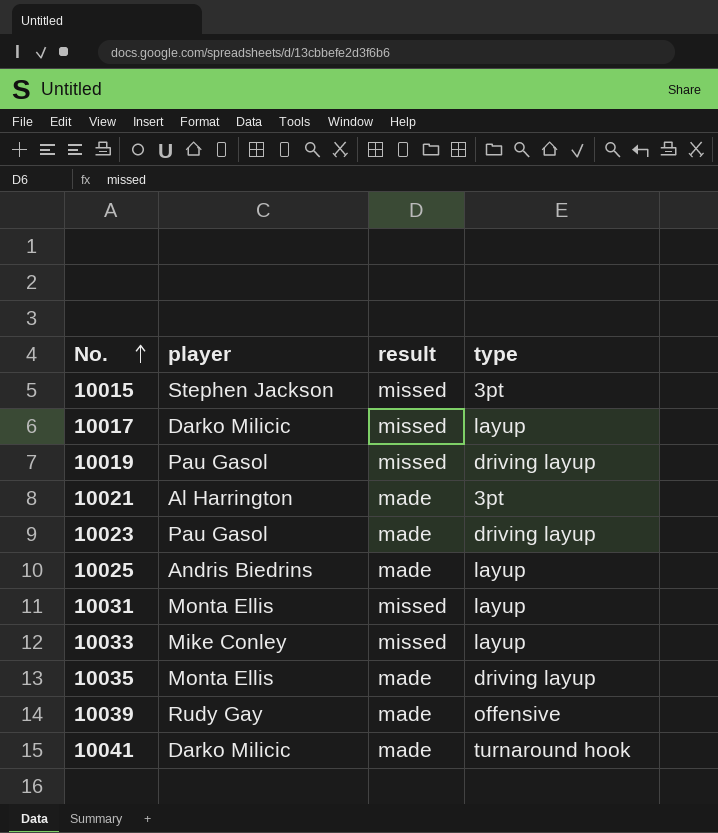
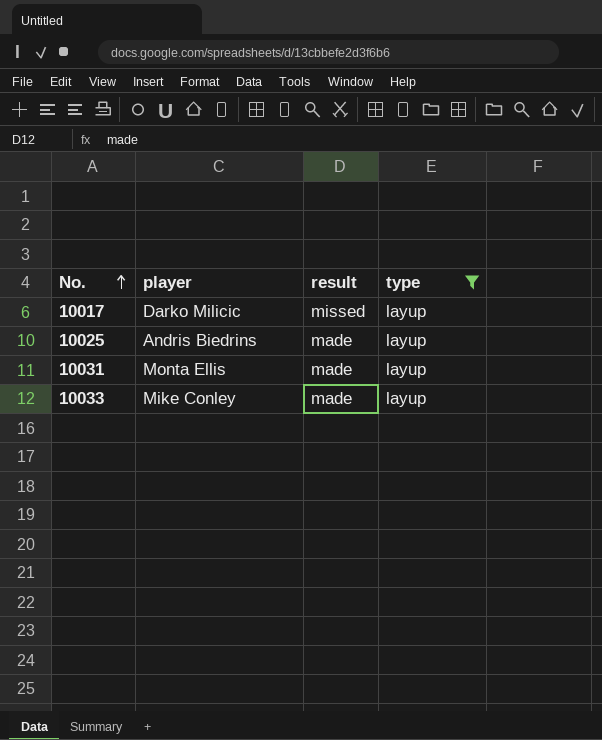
filter: none -> type = layup
10031 | result: missed -> made
10033 | result: missed -> made

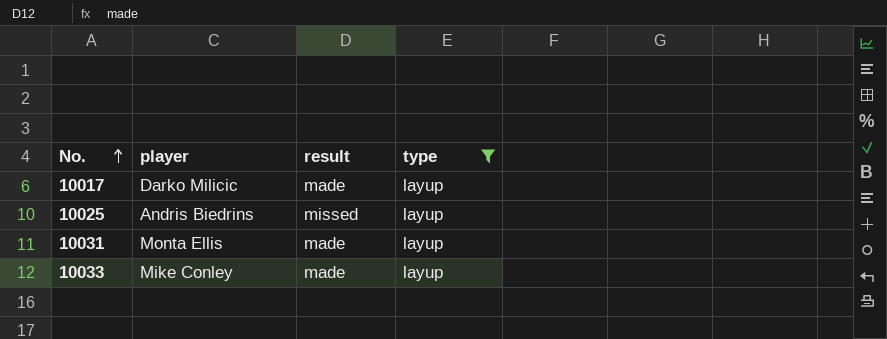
10017 | result: missed -> made
10025 | result: made -> missed

